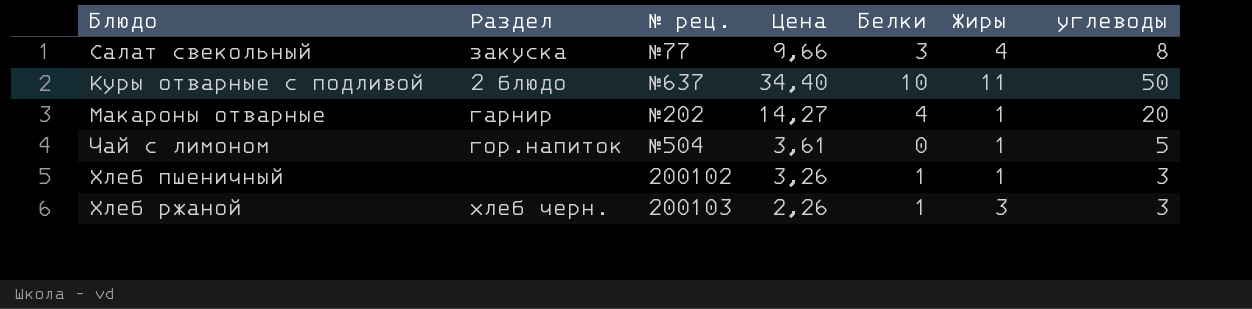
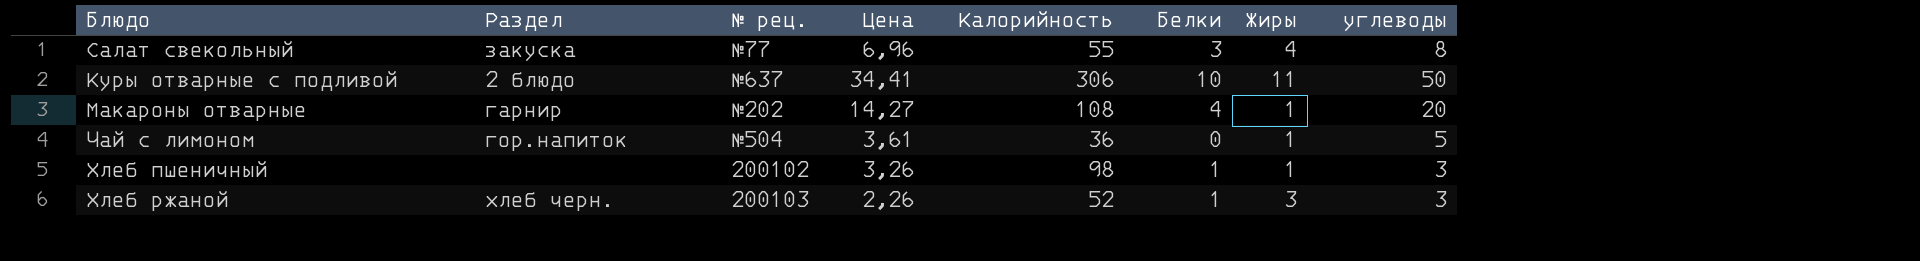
column Калорийность | position: none -> 5
Салат свекольный | Цена: 9,66 -> 6,96
Куры отварные с подливой | Цена: 34,40 -> 34,41

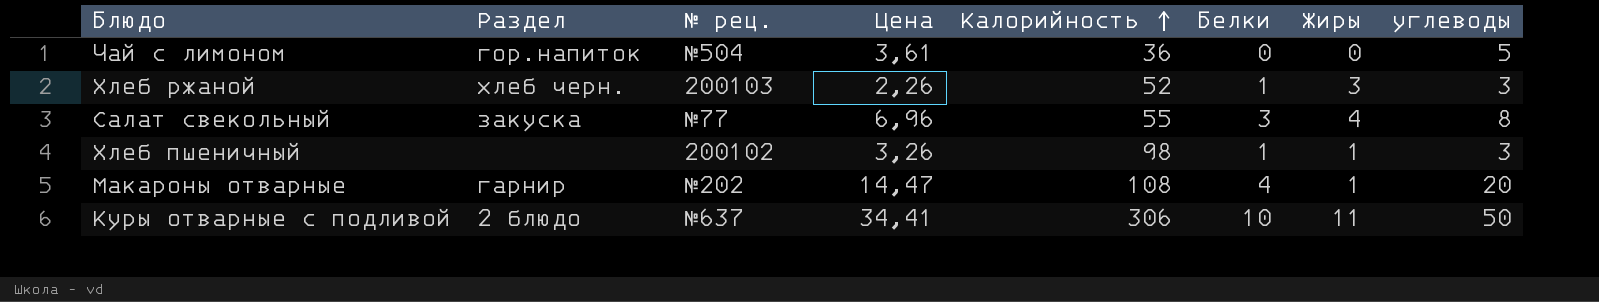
row order: none -> Калорийность ascending
Чай с лимоном | Жиры: 1 -> 0
Макароны отварные | Цена: 14,27 -> 14,47

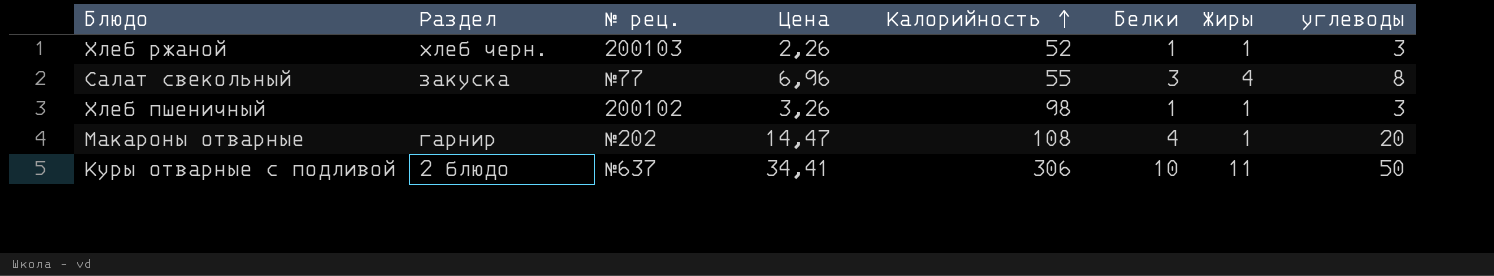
row Чай с лимоном: гор.напиток | №504 | 3,61 | 36 | 0 | 0 | 5 -> none
Хлеб ржаной | Жиры: 3 -> 1

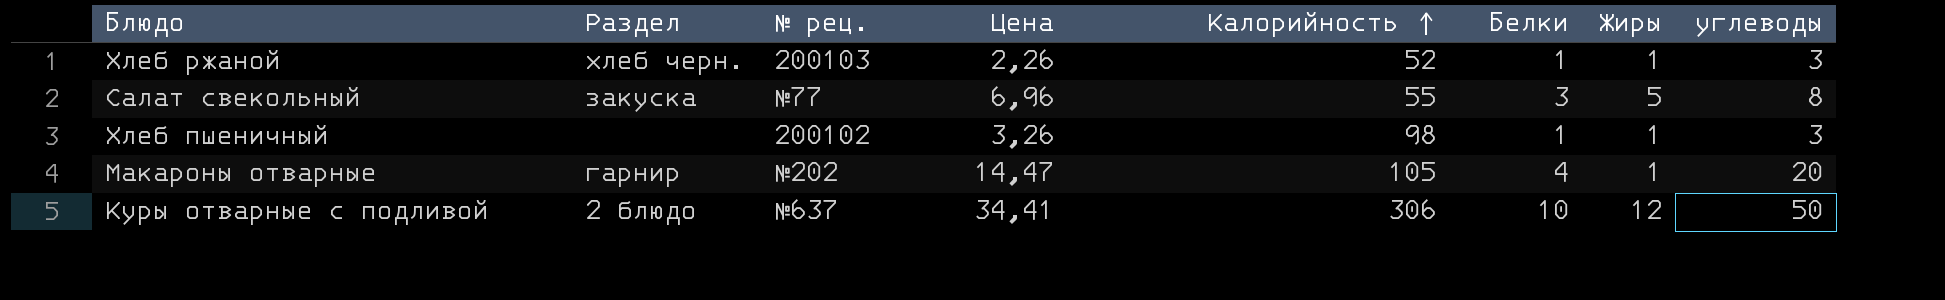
Салат свекольный | Жиры: 4 -> 5
Макароны отварные | Калорийность: 108 -> 105
Куры отварные с подливой | Жиры: 11 -> 12

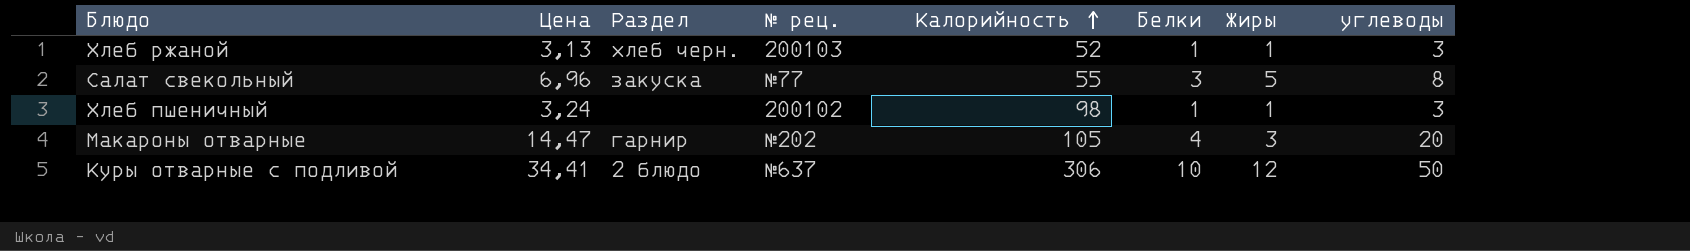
column Цена | position: 4 -> 2
Хлеб ржаной | Цена: 2,26 -> 3,13
Хлеб пшеничный | Цена: 3,26 -> 3,24
Макароны отварные | Жиры: 1 -> 3

